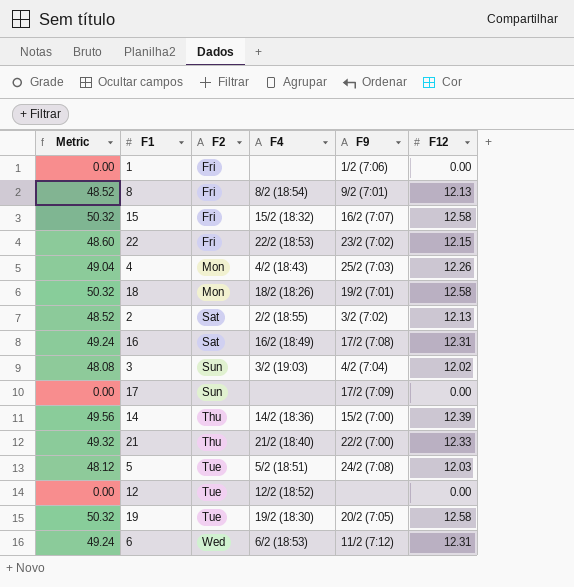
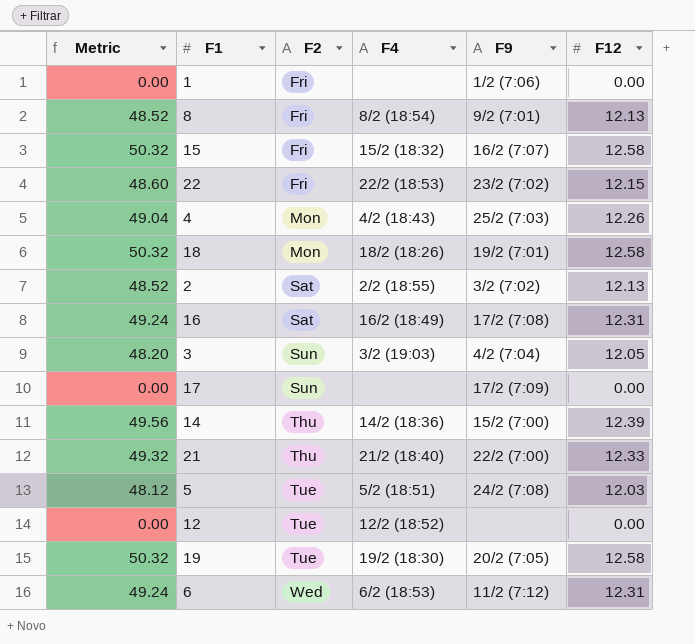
3 | Metric: 48.08 -> 48.20
3 | F12: 12.02 -> 12.05

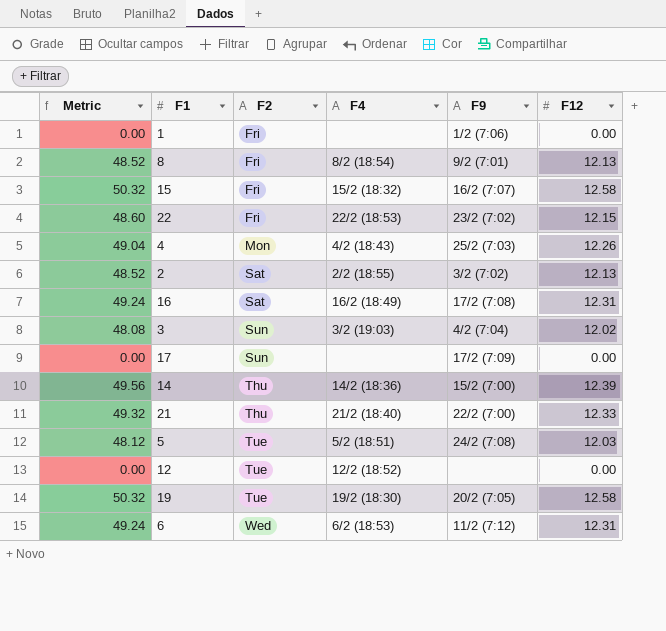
row 18: 50.32 | Mon | 18/2 (18:26) | 19/2 (7:01) | 12.58 -> none
3 | Metric: 48.20 -> 48.08
3 | F12: 12.05 -> 12.02

